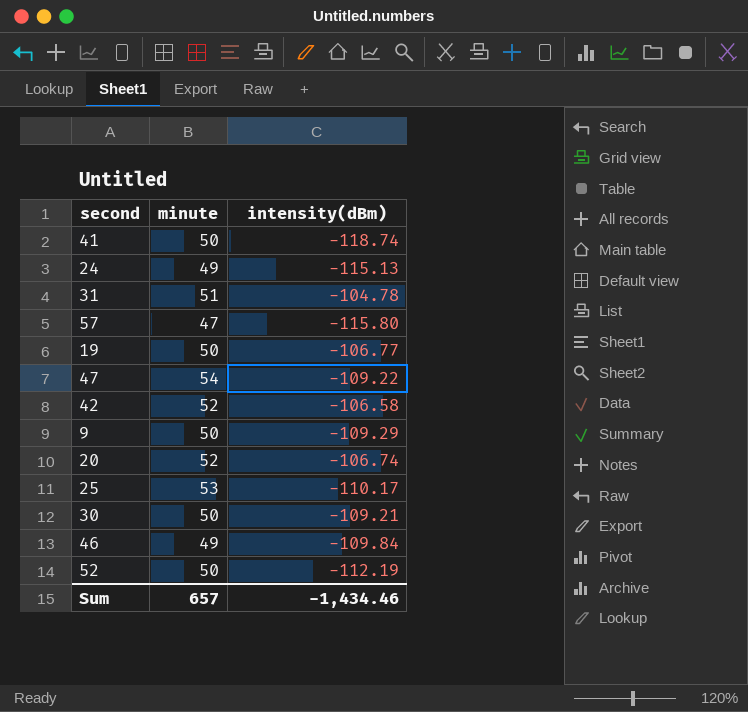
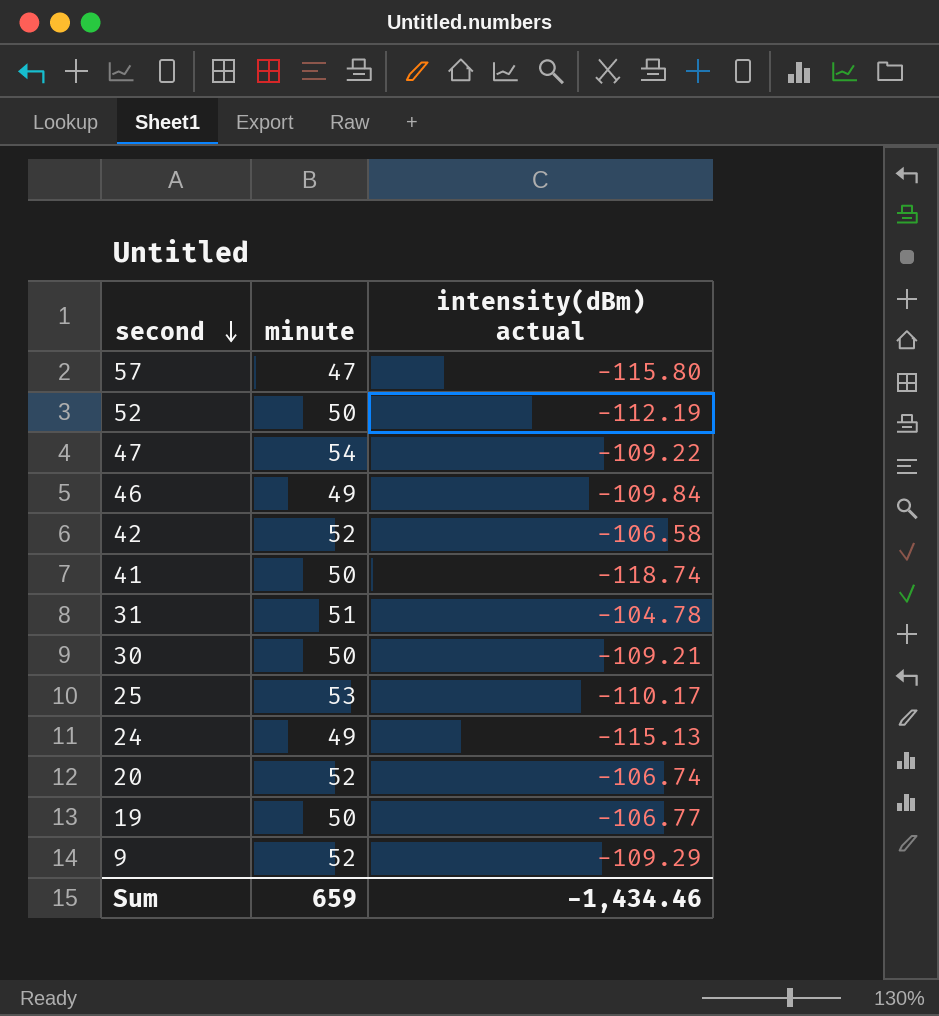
row order: none -> second descending
column name: intensity(dBm) -> intensity(dBm) actual
9 | minute: 50 -> 52
Sum | minute: 657 -> 659

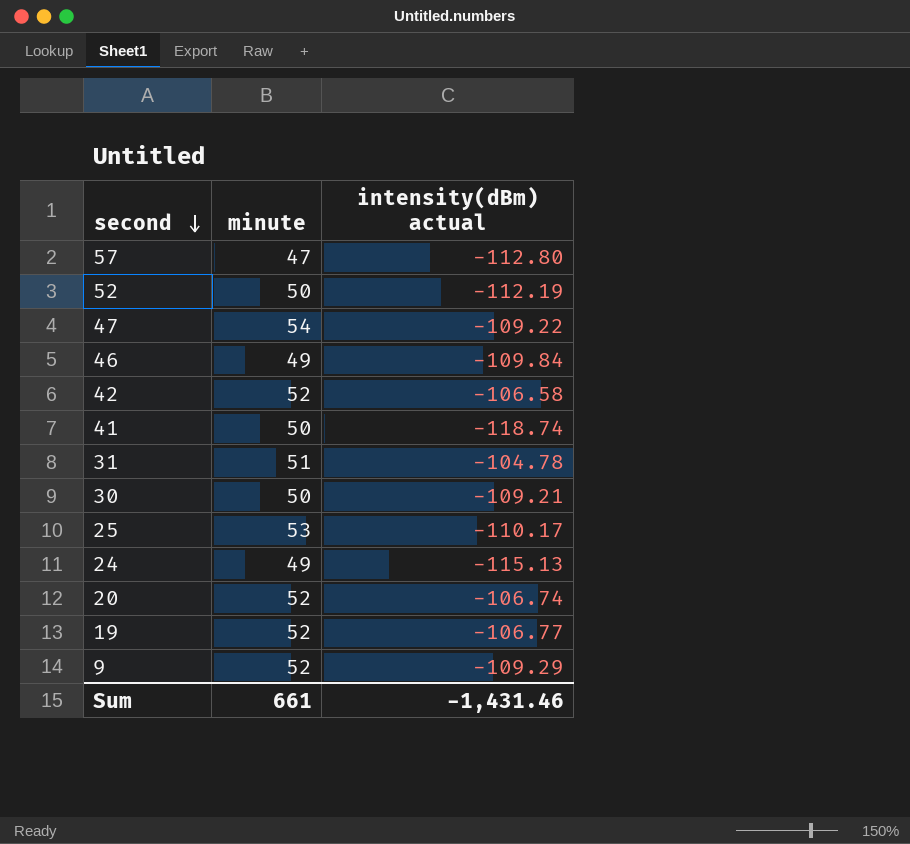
57 | intensity(dBm) actual: -115.80 -> -112.80
19 | minute: 50 -> 52
Sum | minute: 659 -> 661
Sum | intensity(dBm) actual: -1,434.46 -> -1,431.46

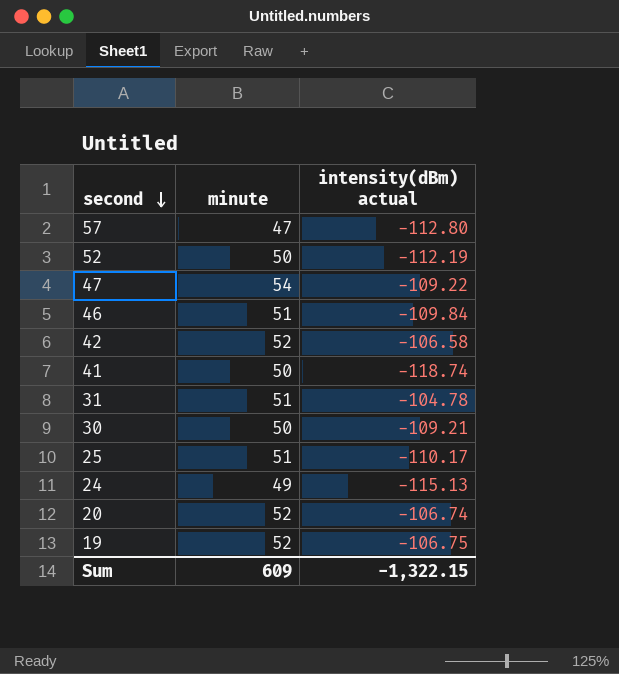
row 9: 52 | -109.29 -> none
46 | minute: 49 -> 51
25 | minute: 53 -> 51
19 | intensity(dBm) actual: -106.77 -> -106.75
Sum | minute: 661 -> 609
Sum | intensity(dBm) actual: -1,431.46 -> -1,322.15

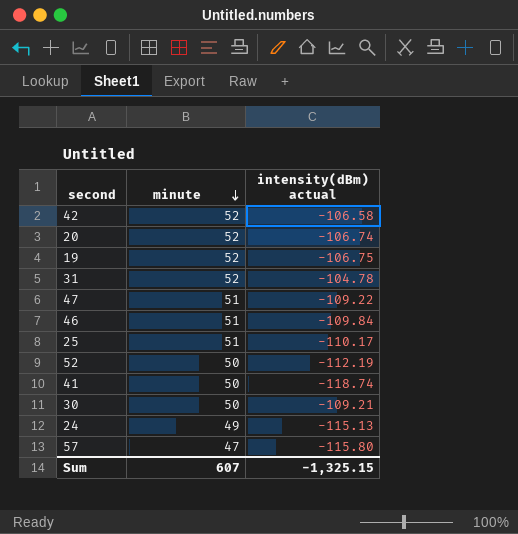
row order: second descending -> minute descending
31 | minute: 51 -> 52
47 | minute: 54 -> 51
57 | intensity(dBm) actual: -112.80 -> -115.80
Sum | minute: 609 -> 607
Sum | intensity(dBm) actual: -1,322.15 -> -1,325.15

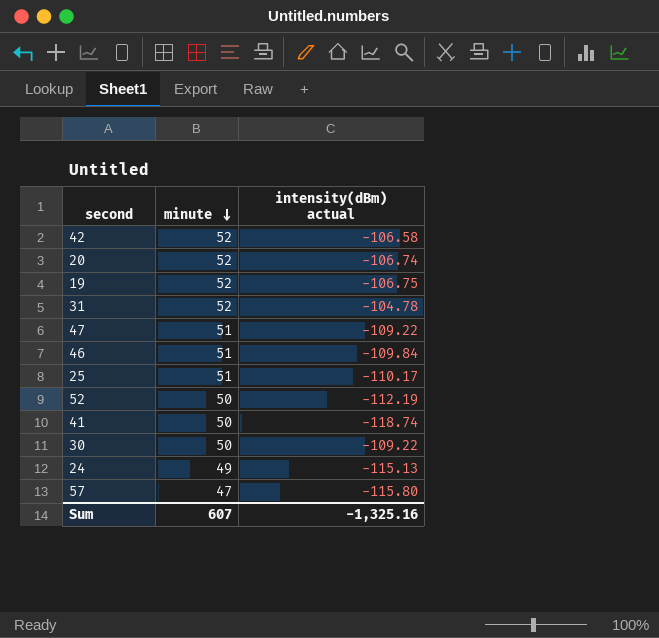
30 | intensity(dBm) actual: -109.21 -> -109.22
Sum | intensity(dBm) actual: -1,325.15 -> -1,325.16

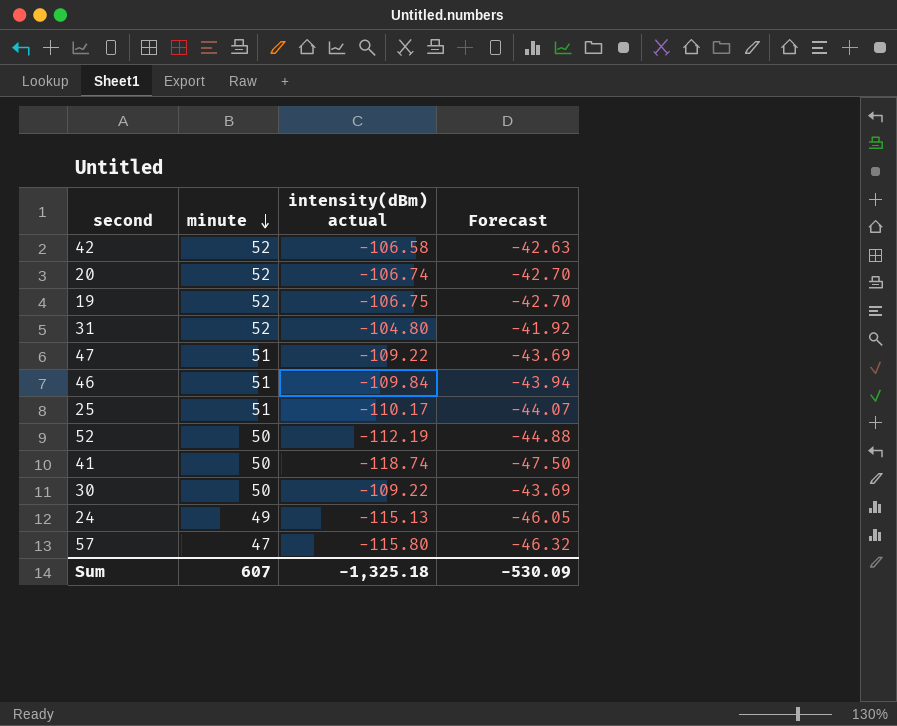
column Forecast | formula: none -> [intensity(dBm) actual] * 0.4
31 | intensity(dBm) actual: -104.78 -> -104.80
Sum | intensity(dBm) actual: -1,325.16 -> -1,325.18

